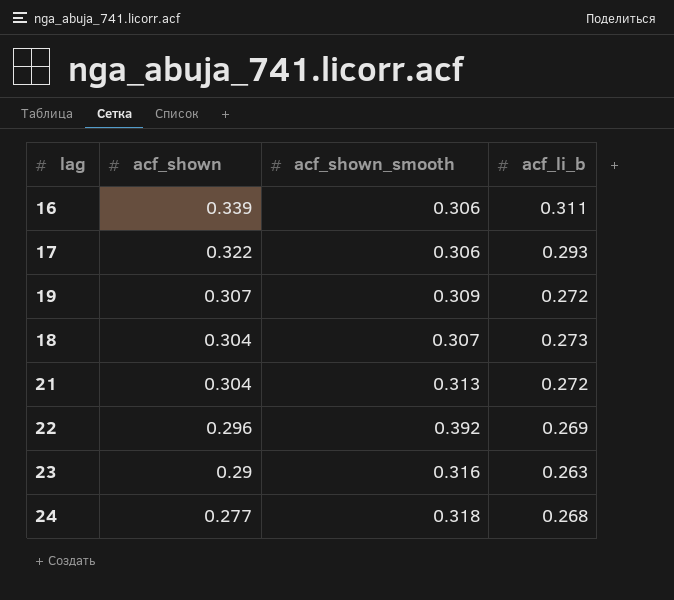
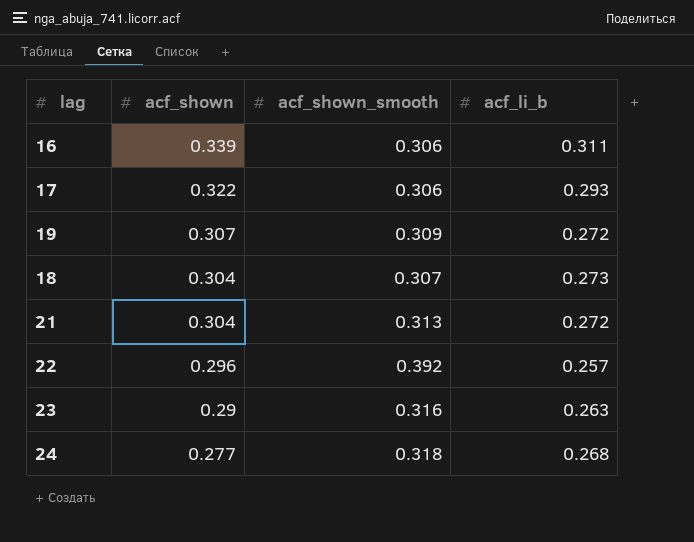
22 | acf_li_b: 0.269 -> 0.257

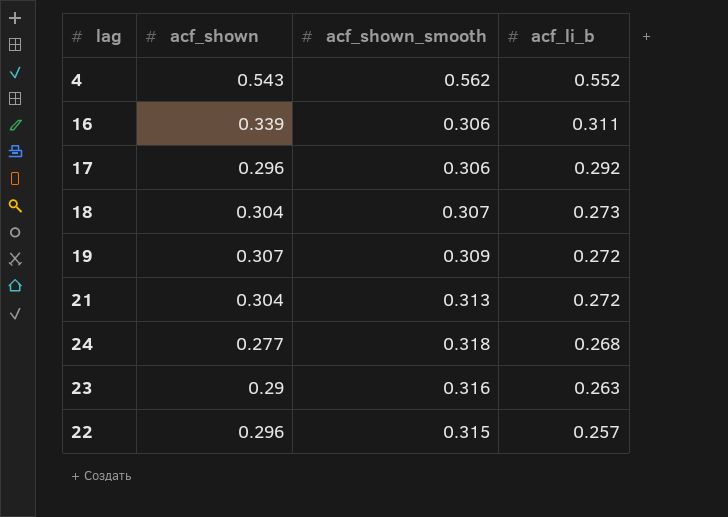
row order: acf_shown descending -> acf_li_b descending
row 4: none -> 0.543 | 0.562 | 0.552
17 | acf_shown: 0.322 -> 0.296
17 | acf_li_b: 0.293 -> 0.292
22 | acf_shown_smooth: 0.392 -> 0.315

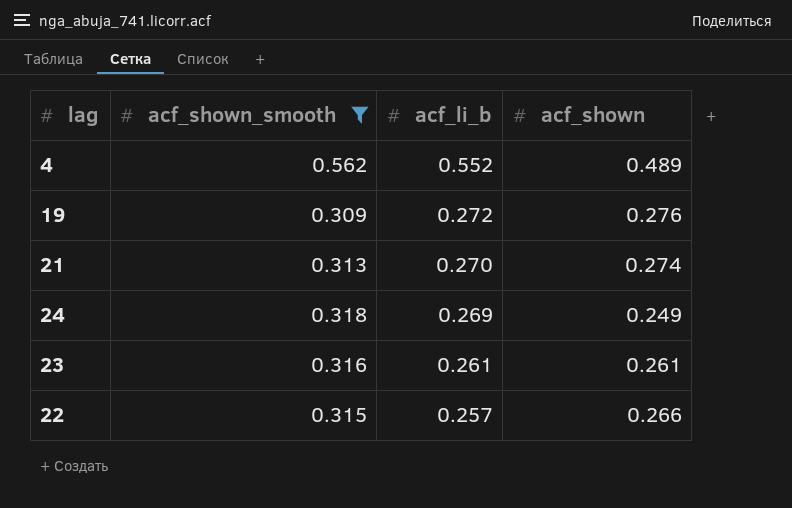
filter: none -> acf_shown_smooth >= 0.309
column acf_shown | position: 2 -> 4
4 | acf_shown: 0.543 -> 0.489
19 | acf_shown: 0.307 -> 0.276
21 | acf_li_b: 0.272 -> 0.270
21 | acf_shown: 0.304 -> 0.274
24 | acf_li_b: 0.268 -> 0.269
24 | acf_shown: 0.277 -> 0.249
23 | acf_li_b: 0.263 -> 0.261
23 | acf_shown: 0.29 -> 0.261
22 | acf_shown: 0.296 -> 0.266

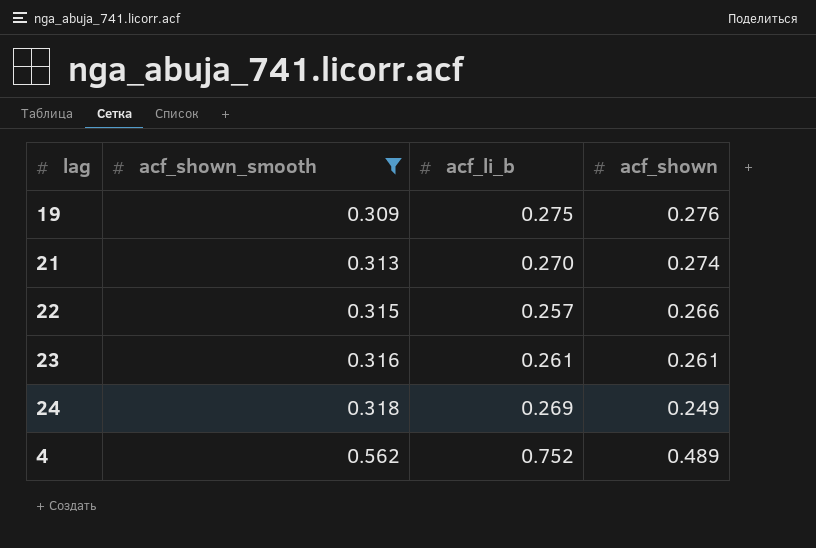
row order: acf_li_b descending -> acf_shown_smooth ascending
19 | acf_li_b: 0.272 -> 0.275
4 | acf_li_b: 0.552 -> 0.752

